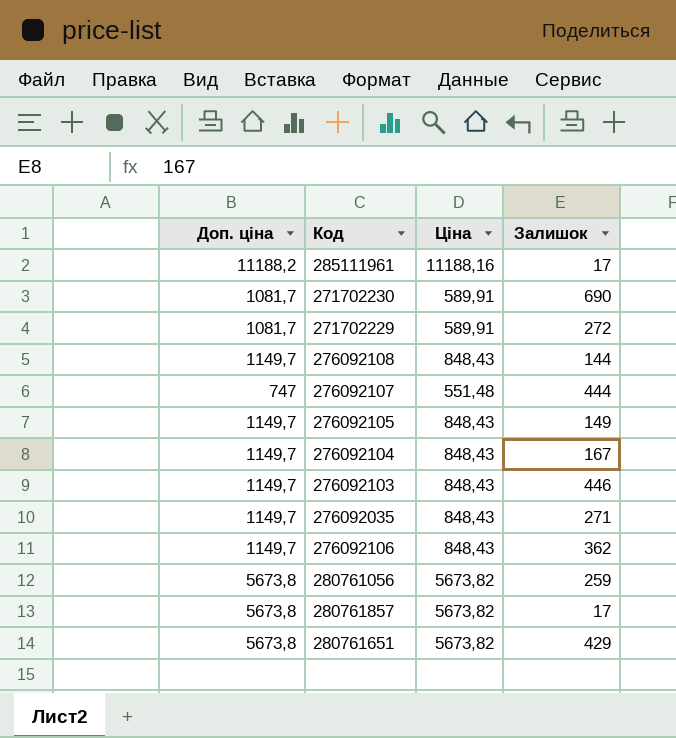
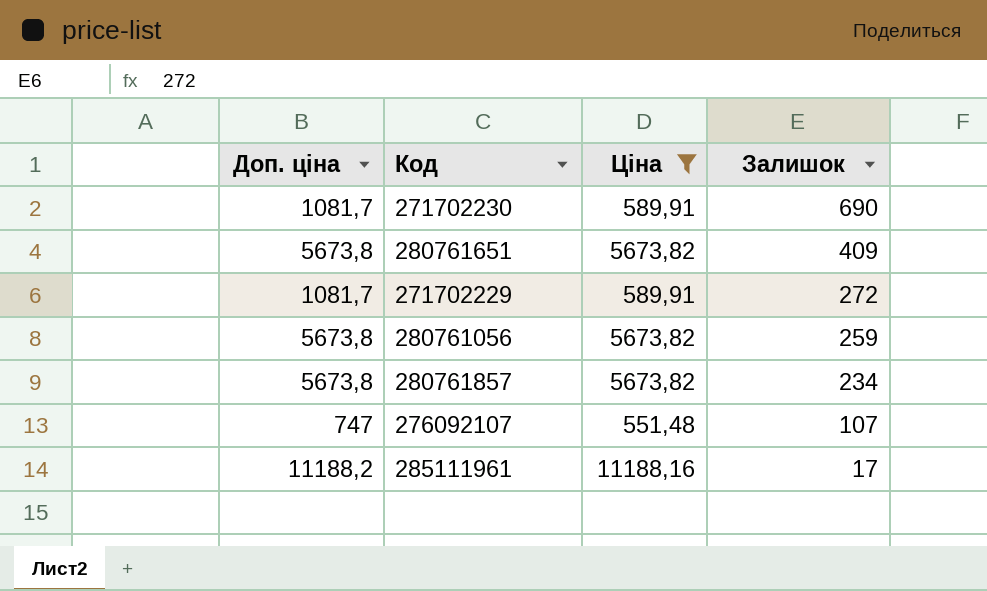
filter: none -> Ціна != 848,43
row order: none -> Залишок descending
280761651 | Залишок: 429 -> 409
280761857 | Залишок: 17 -> 234
276092107 | Залишок: 444 -> 107

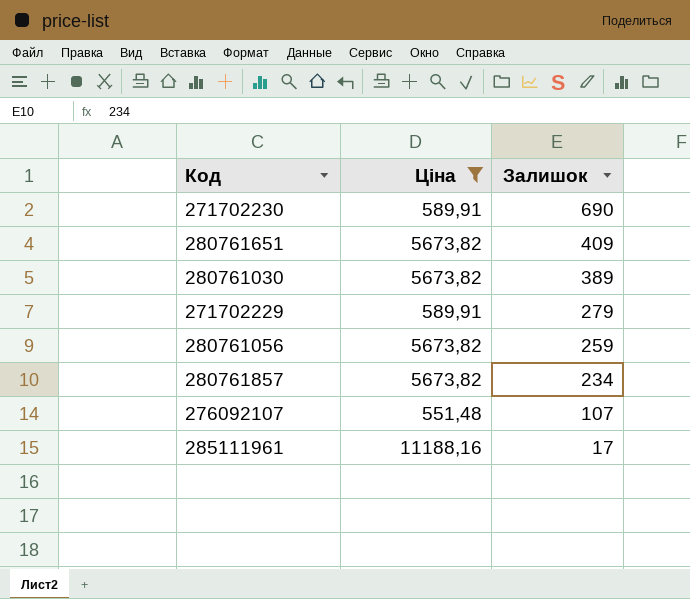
column Доп. ціна | position: 1 -> none
row 280761030: none -> 5673,82 | 389
271702229 | Залишок: 272 -> 279

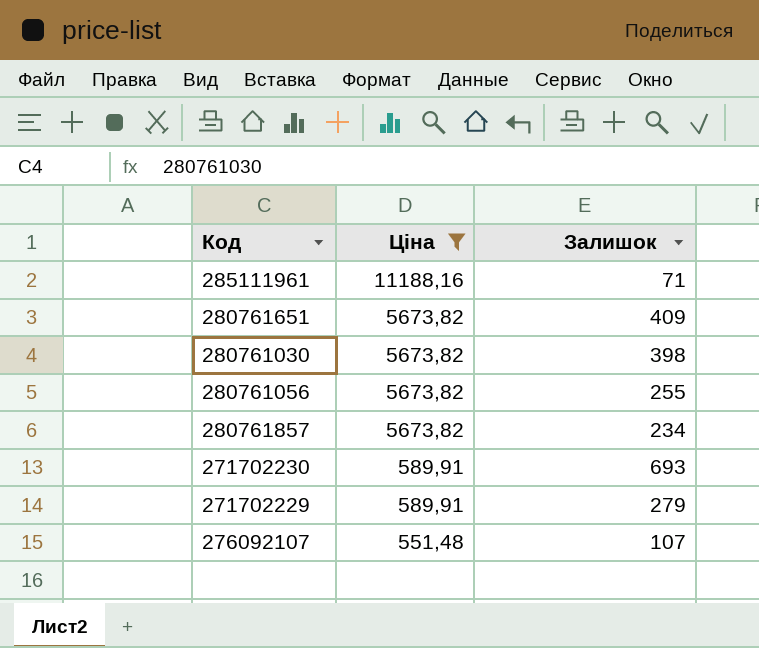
row order: Залишок descending -> Ціна descending
285111961 | Залишок: 17 -> 71
280761030 | Залишок: 389 -> 398
280761056 | Залишок: 259 -> 255
271702230 | Залишок: 690 -> 693

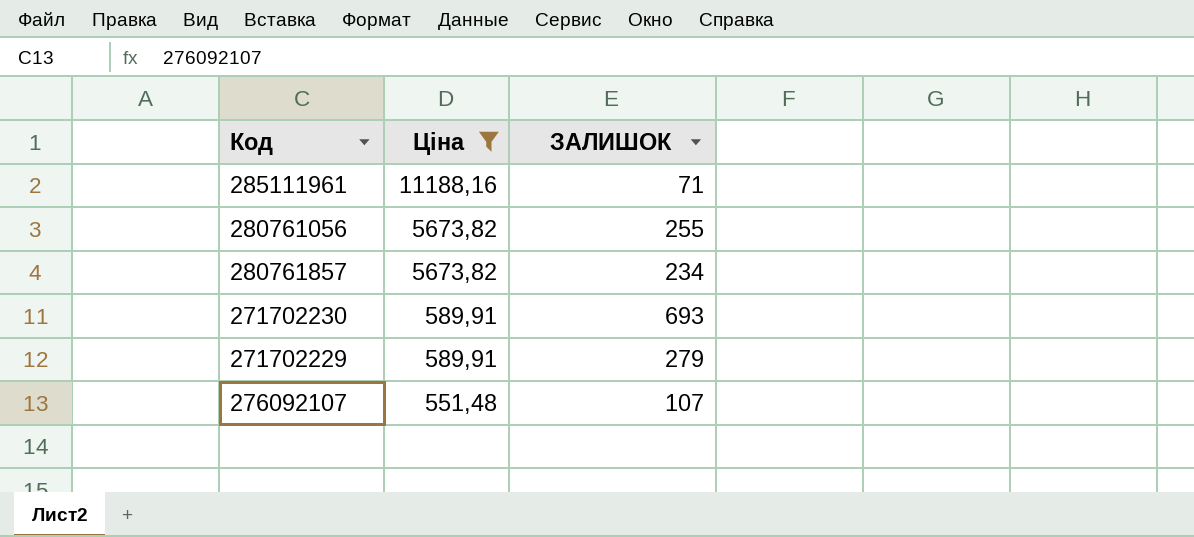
column name: Залишок -> ЗАЛИШОК
row 280761651: 5673,82 | 409 -> none
row 280761030: 5673,82 | 398 -> none

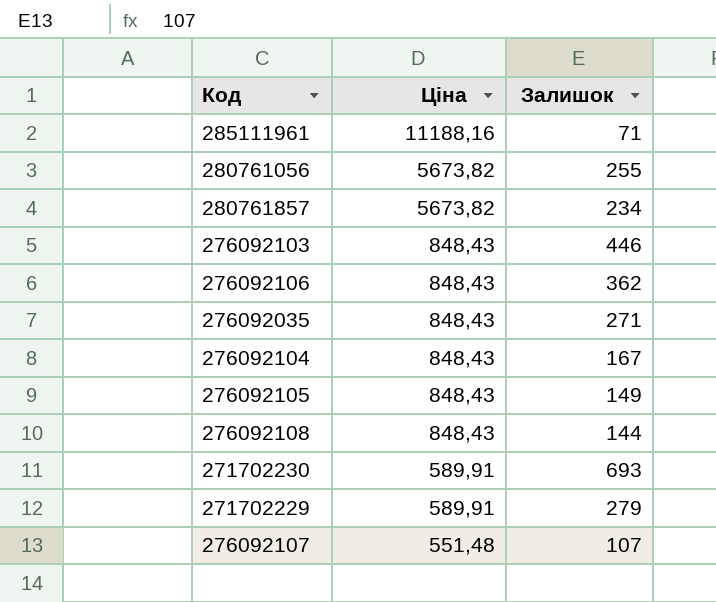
filter: Ціна != 848,43 -> none
column name: ЗАЛИШОК -> Залишок

